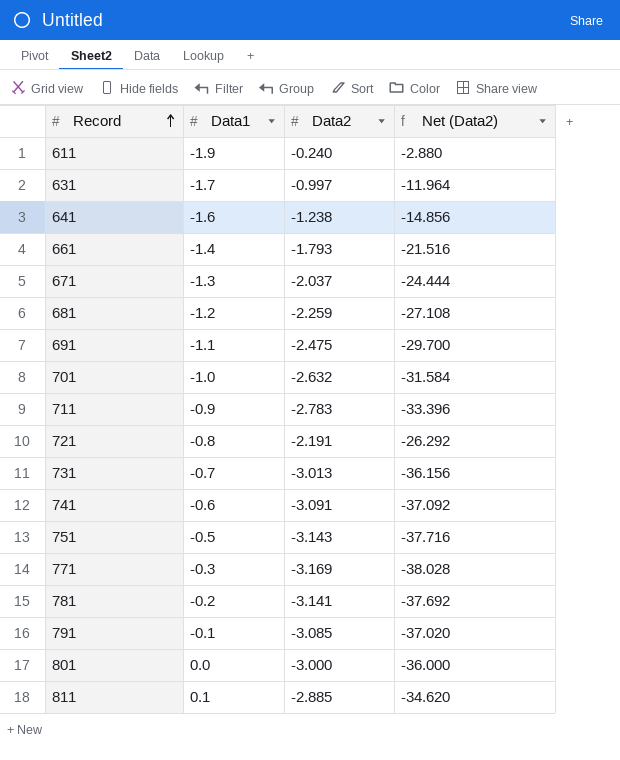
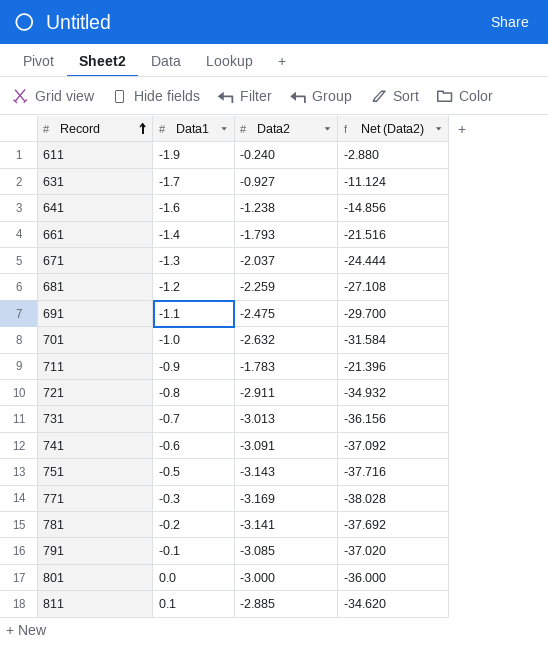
631 | Data2: -0.997 -> -0.927
631 | Net (Data2): -11.964 -> -11.124
711 | Data2: -2.783 -> -1.783
711 | Net (Data2): -33.396 -> -21.396
721 | Data2: -2.191 -> -2.911
721 | Net (Data2): -26.292 -> -34.932

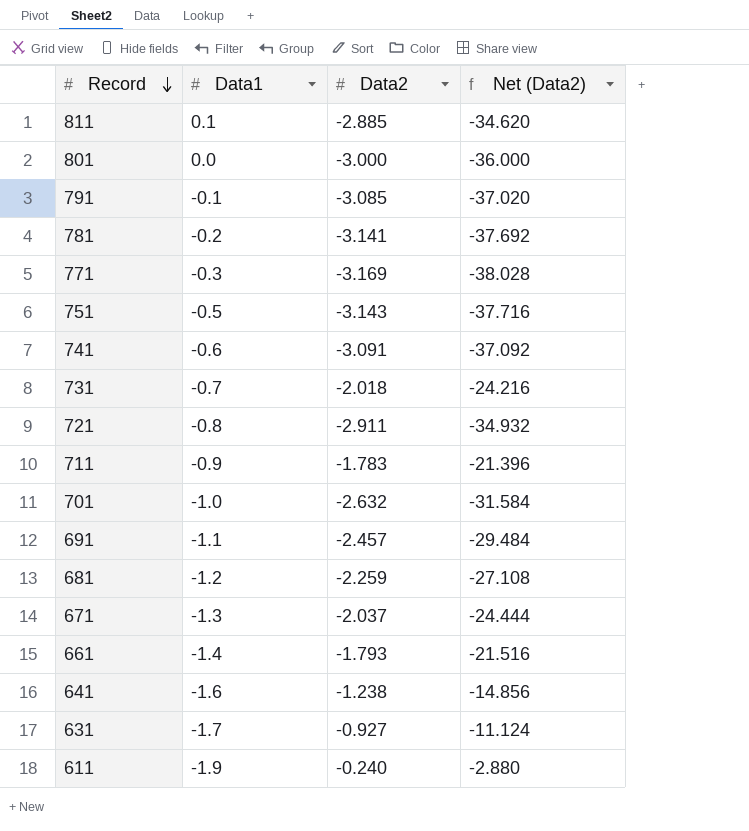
row order: Record ascending -> Record descending
731 | Data2: -3.013 -> -2.018
731 | Net (Data2): -36.156 -> -24.216
691 | Data2: -2.475 -> -2.457
691 | Net (Data2): -29.700 -> -29.484

